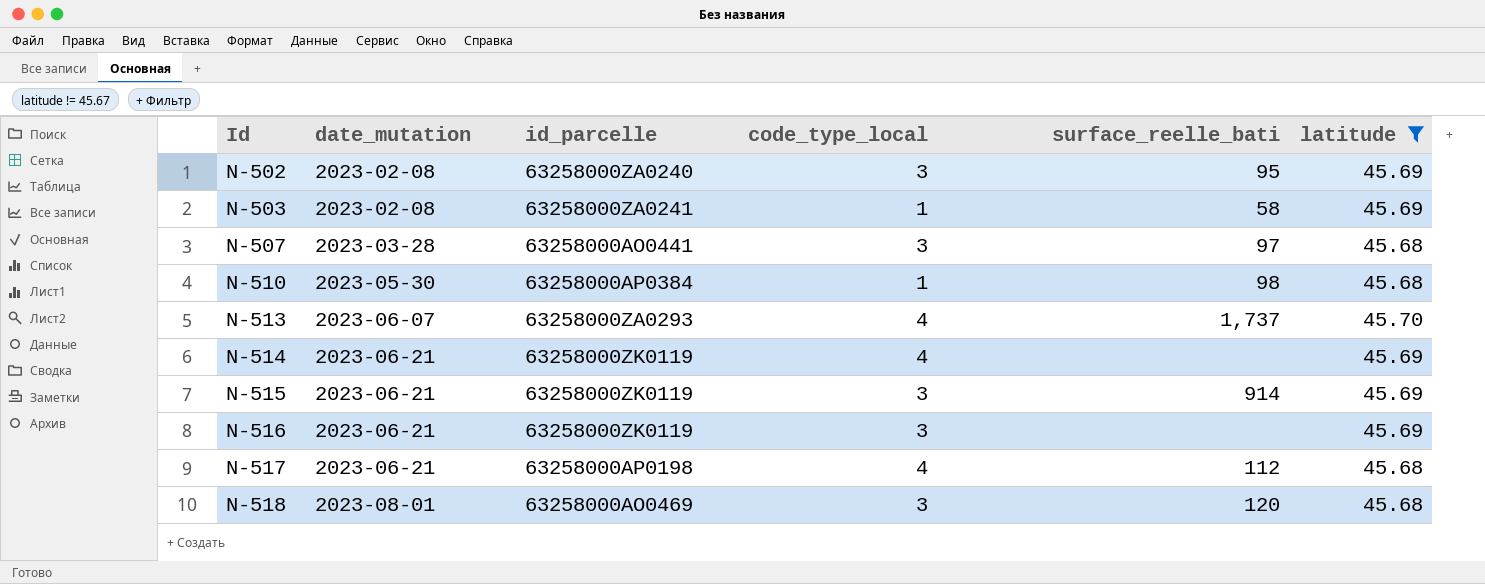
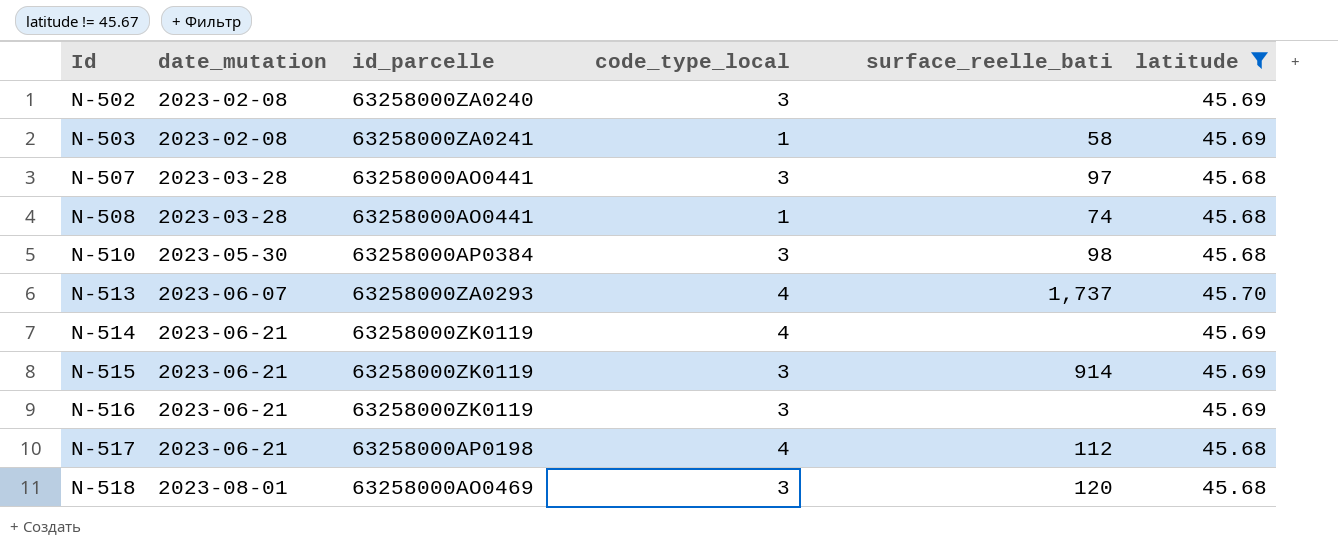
N-502 | surface_reelle_bati: 95 -> none
row N-508: none -> 2023-03-28 | 63258000AO0441 | 1 | 74 | 45.68
N-510 | code_type_local: 1 -> 3

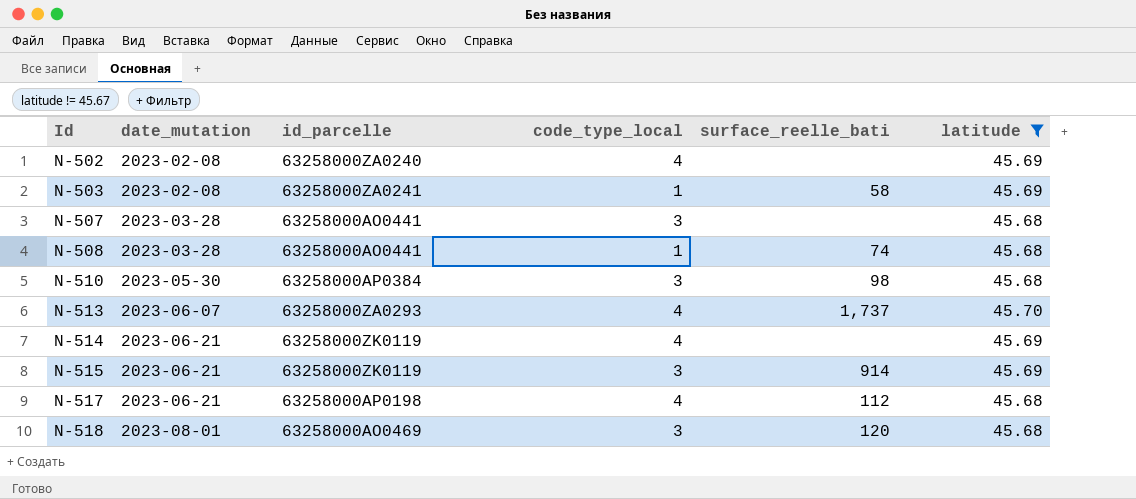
row N-516: 2023-06-21 | 63258000ZK0119 | 3 | none | 45.69 -> none
N-502 | code_type_local: 3 -> 4
N-507 | surface_reelle_bati: 97 -> none

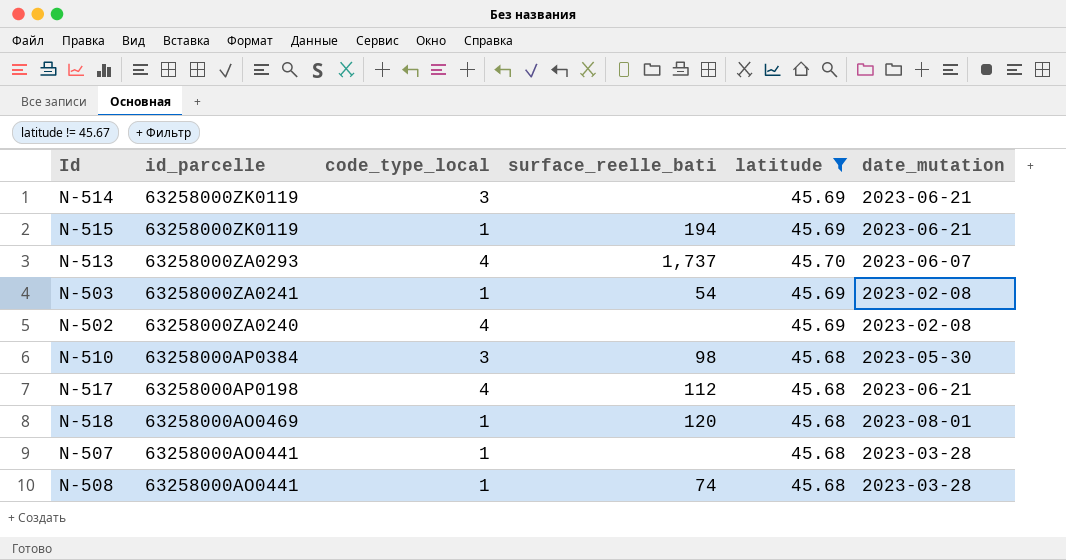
row order: Id ascending -> id_parcelle descending
column date_mutation | position: 2 -> 6
N-514 | code_type_local: 4 -> 3
N-515 | code_type_local: 3 -> 1
N-515 | surface_reelle_bati: 914 -> 194
N-503 | surface_reelle_bati: 58 -> 54
N-518 | code_type_local: 3 -> 1
N-507 | code_type_local: 3 -> 1

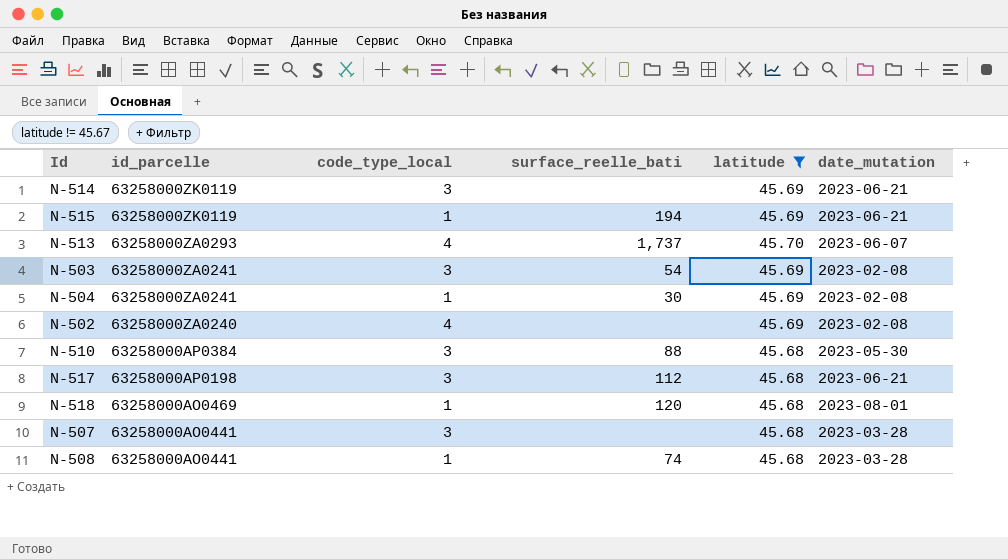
N-503 | code_type_local: 1 -> 3
row N-504: none -> 63258000ZA0241 | 1 | 30 | 45.69 | 2023-02-08
N-510 | surface_reelle_bati: 98 -> 88
N-517 | code_type_local: 4 -> 3
N-507 | code_type_local: 1 -> 3

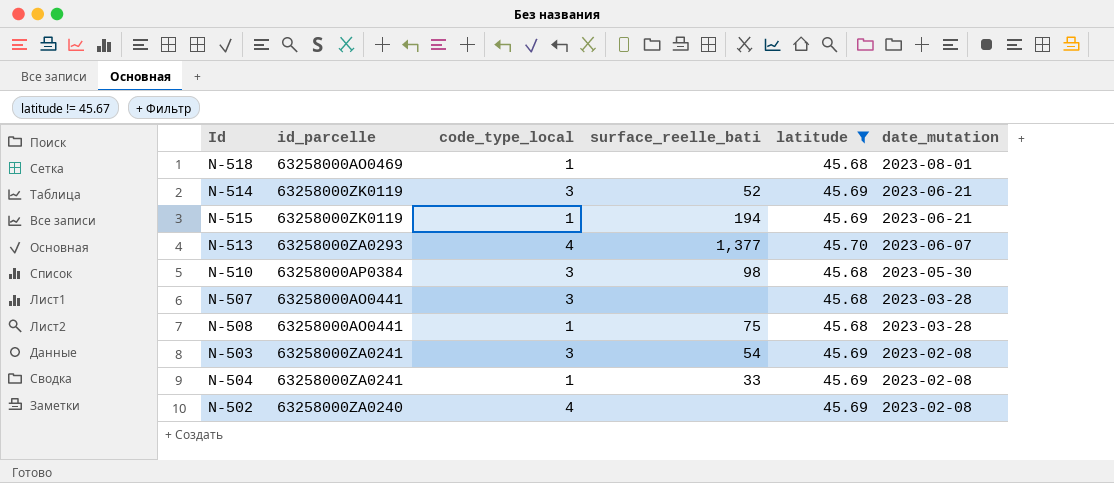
row order: id_parcelle descending -> date_mutation descending
row N-517: 63258000AP0198 | 3 | 112 | 45.68 | 2023-06-21 -> none
N-518 | surface_reelle_bati: 120 -> none
N-514 | surface_reelle_bati: none -> 52
N-513 | surface_reelle_bati: 1,737 -> 1,377
N-510 | surface_reelle_bati: 88 -> 98
N-508 | surface_reelle_bati: 74 -> 75
N-504 | surface_reelle_bati: 30 -> 33

